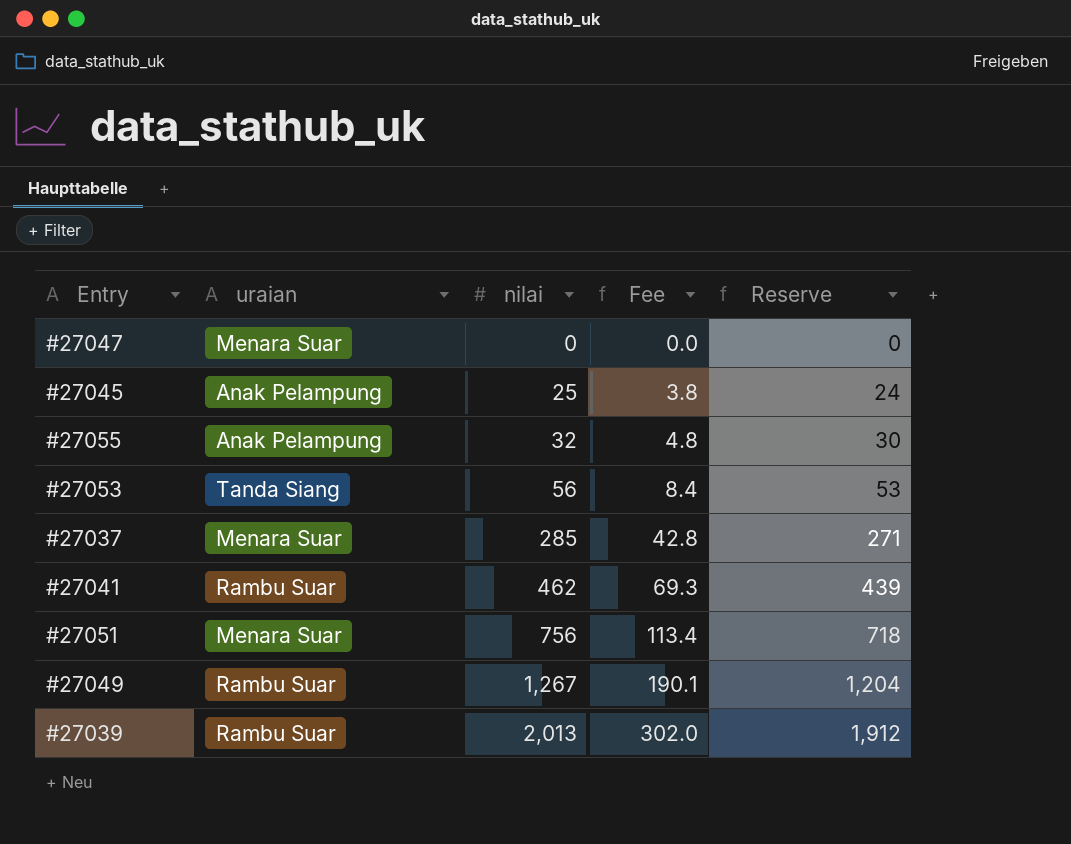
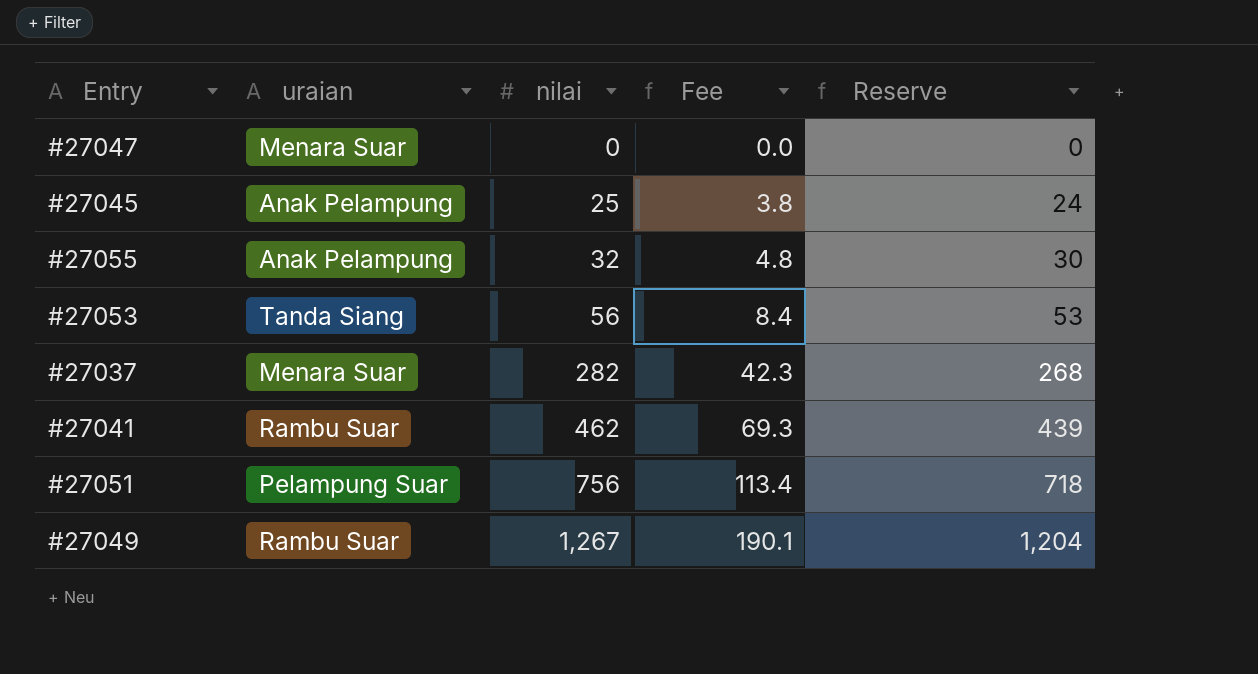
row #27039: Rambu Suar | 2,013 | 302.0 | 1,912 -> none
#27037 | nilai: 285 -> 282
#27037 | Fee: 42.8 -> 42.3
#27037 | Reserve: 271 -> 268
#27051 | uraian: Menara Suar -> Pelampung Suar

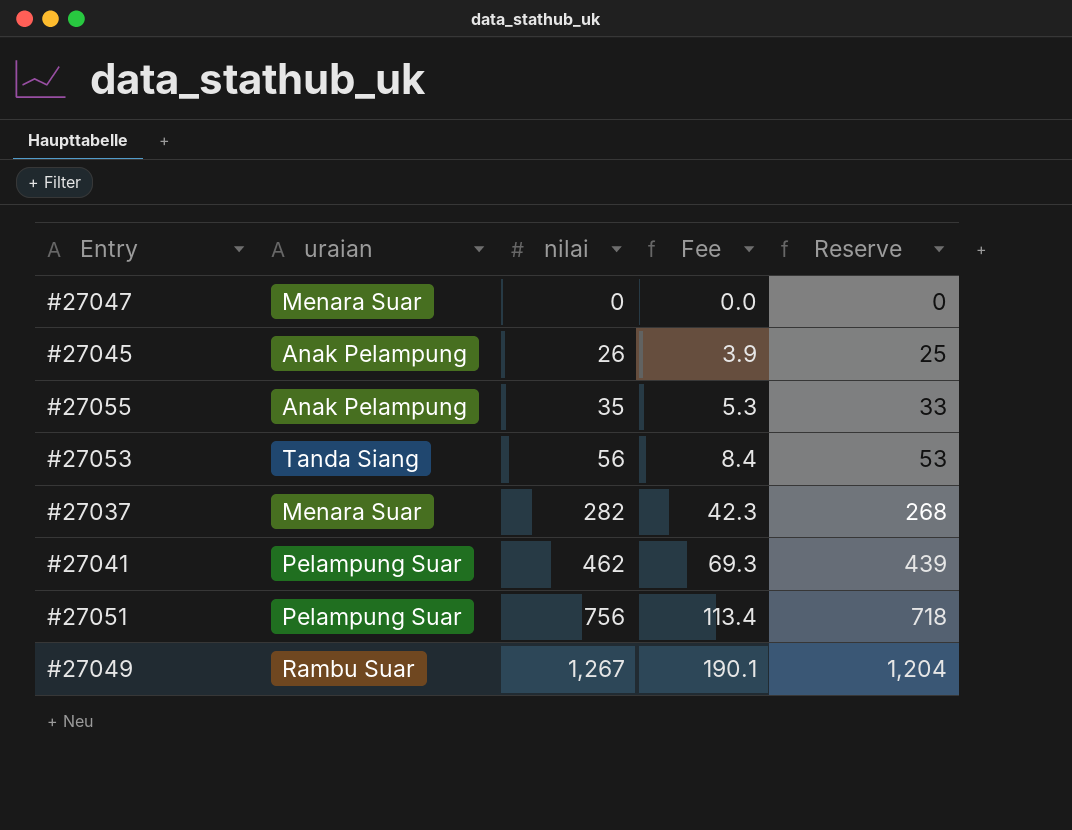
#27045 | nilai: 25 -> 26
#27045 | Fee: 3.8 -> 3.9
#27045 | Reserve: 24 -> 25
#27055 | nilai: 32 -> 35
#27055 | Fee: 4.8 -> 5.3
#27055 | Reserve: 30 -> 33
#27041 | uraian: Rambu Suar -> Pelampung Suar

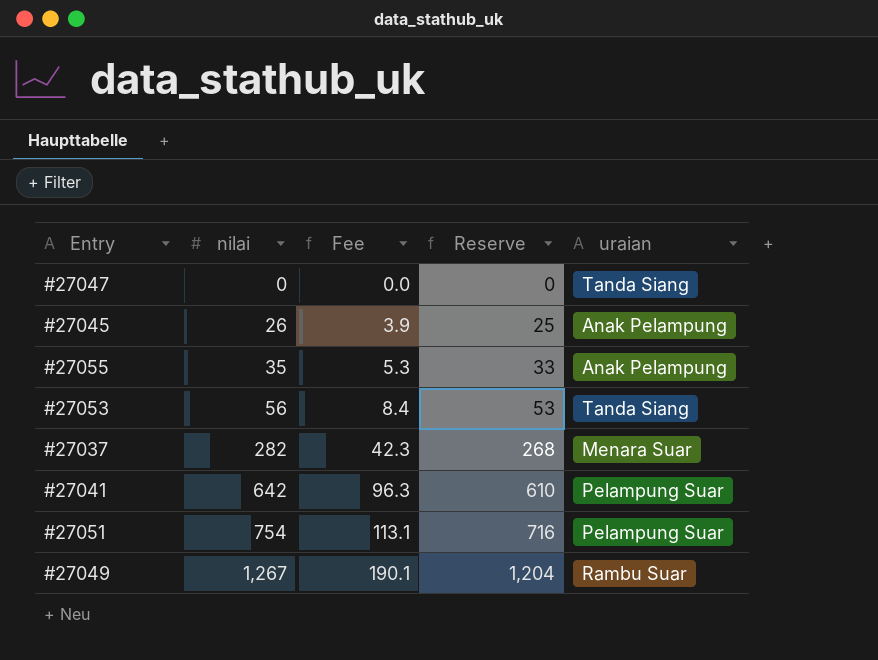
column uraian | position: 2 -> 5
#27047 | uraian: Menara Suar -> Tanda Siang
#27041 | nilai: 462 -> 642
#27041 | Fee: 69.3 -> 96.3
#27041 | Reserve: 439 -> 610
#27051 | nilai: 756 -> 754
#27051 | Fee: 113.4 -> 113.1
#27051 | Reserve: 718 -> 716

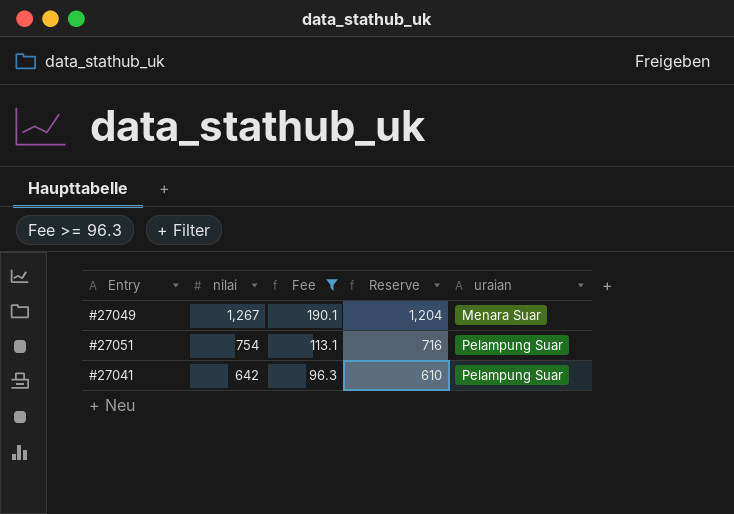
filter: none -> Fee >= 96.3
row order: nilai ascending -> nilai descending
#27049 | uraian: Rambu Suar -> Menara Suar

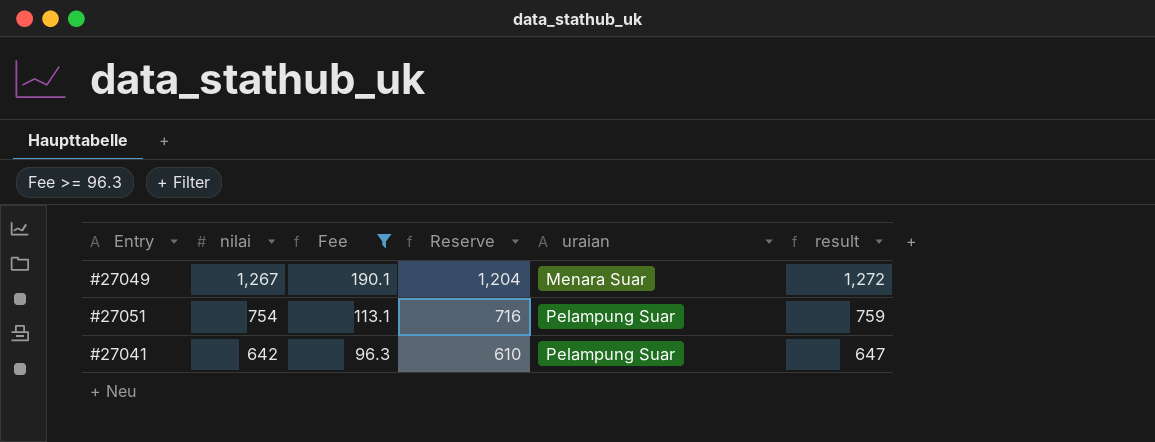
column result | formula: none -> [nilai] + 5

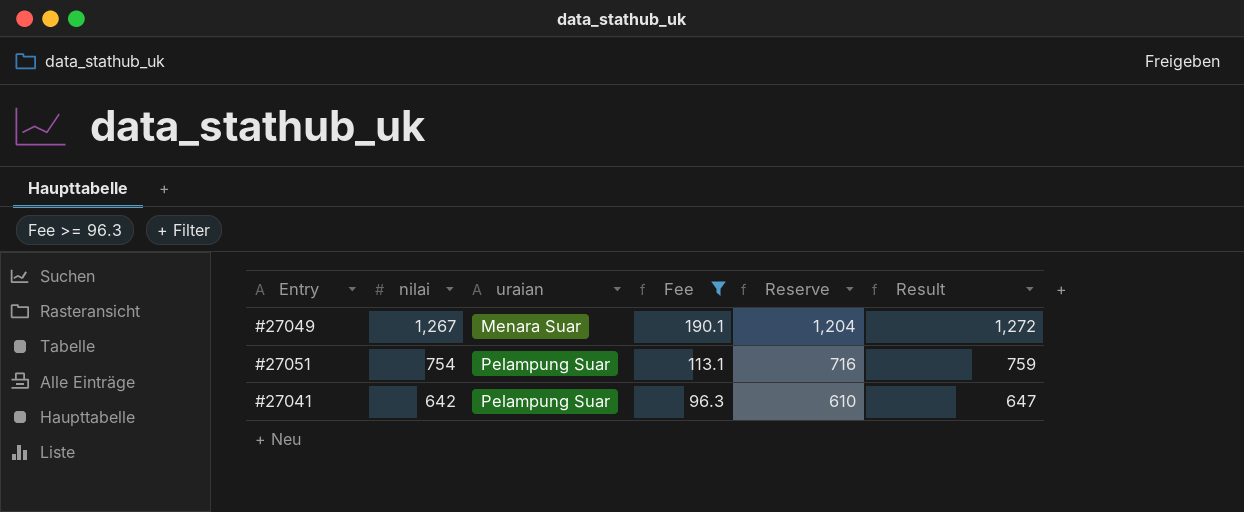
column uraian | position: 5 -> 3
column name: result -> Result

